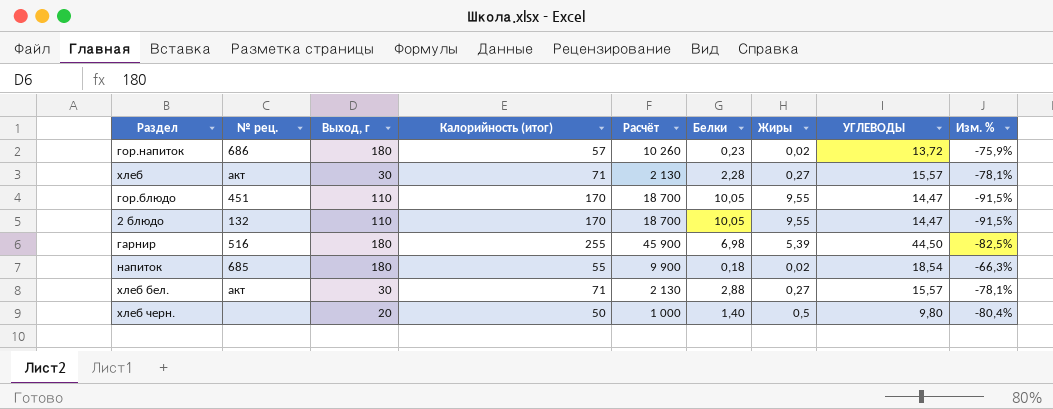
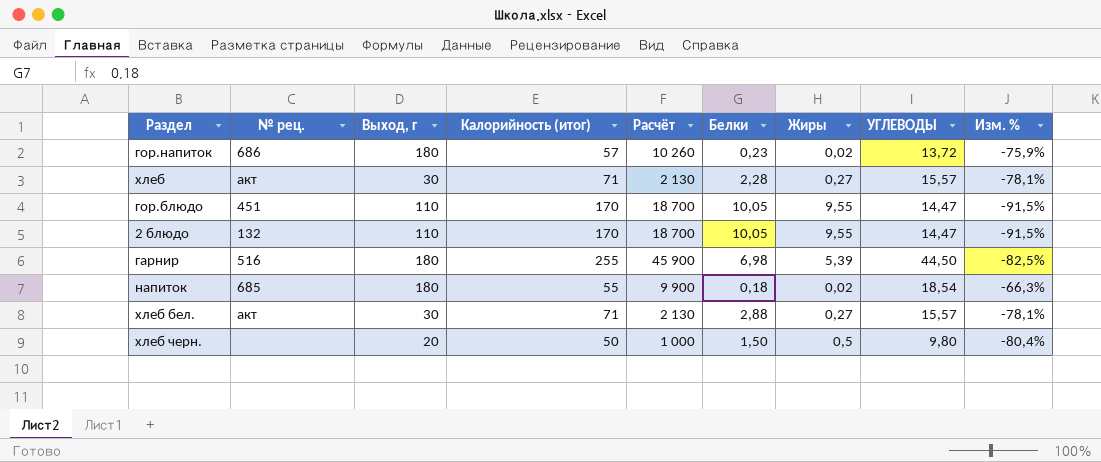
хлеб черн. | Белки: 1,40 -> 1,50

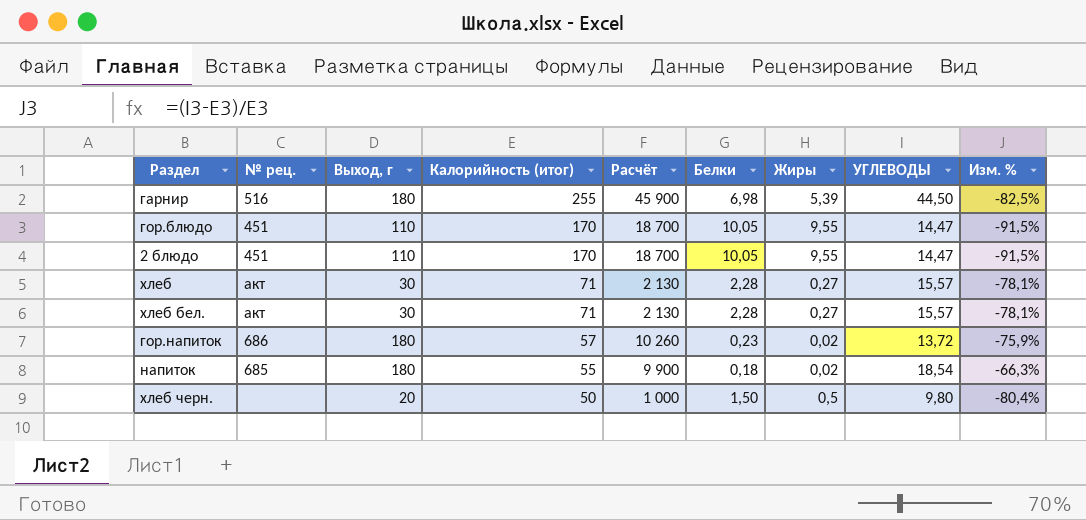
row order: none -> Калорийность (итог) descending
2 блюдо | № рец.: 132 -> 451
хлеб бел. | Белки: 2,88 -> 2,28

